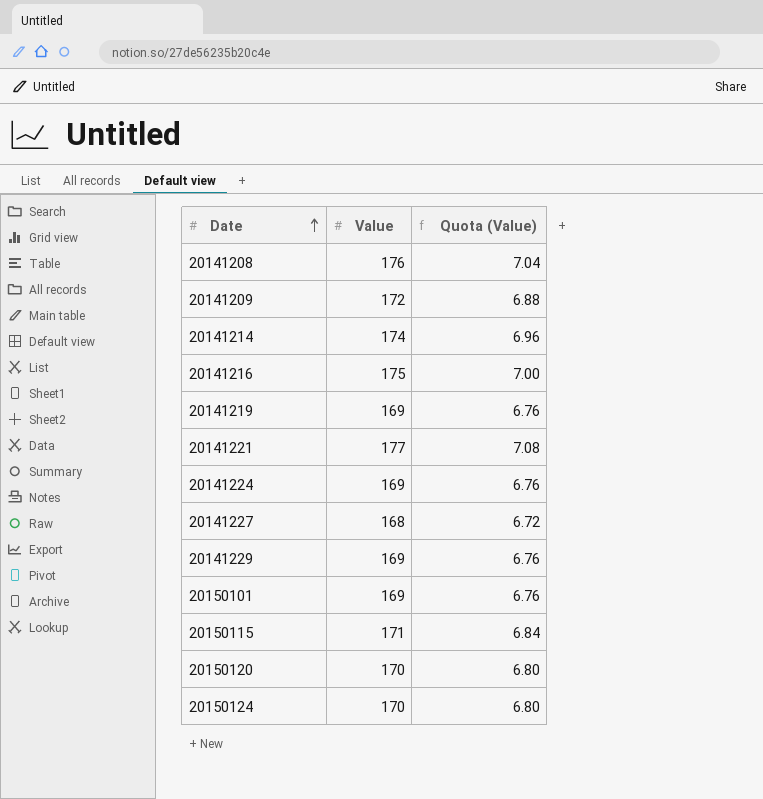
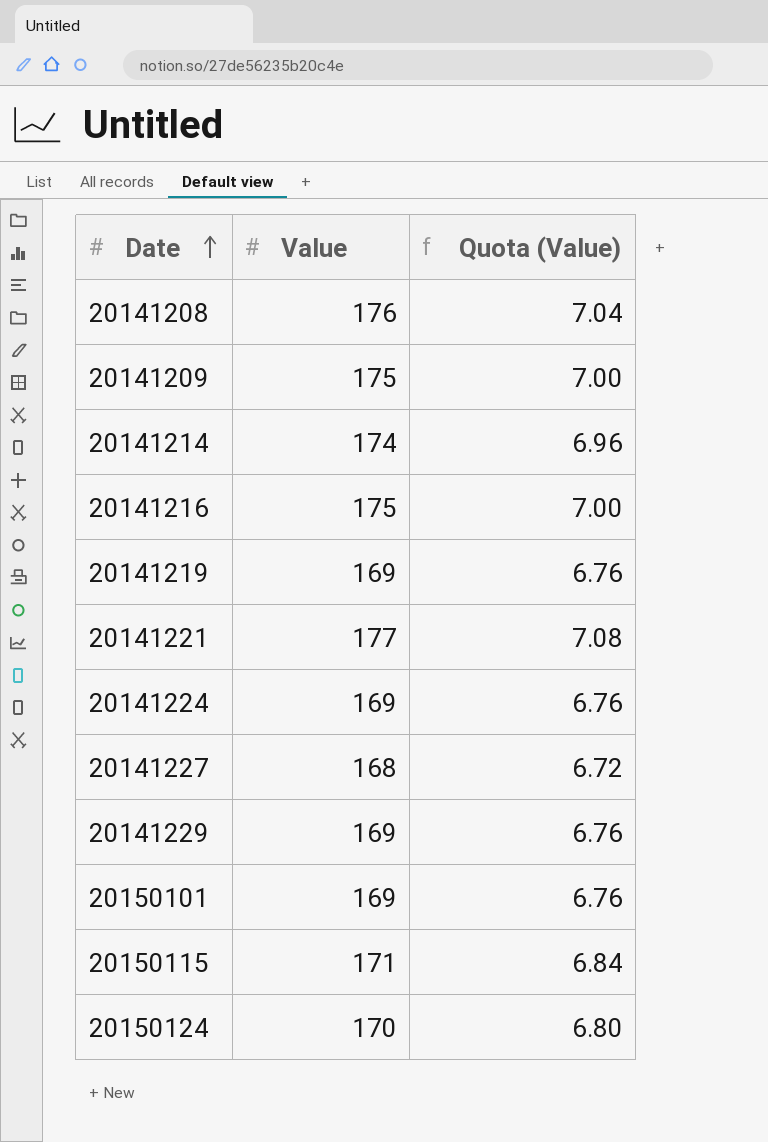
row 20150120: 170 | 6.80 -> none
20141209 | Value: 172 -> 175
20141209 | Quota (Value): 6.88 -> 7.00

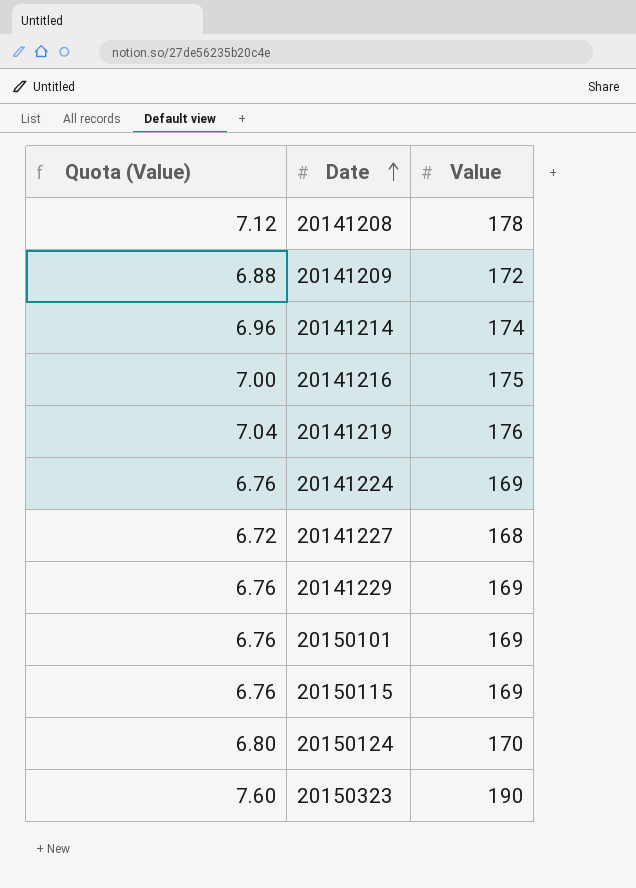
column Quota (Value) | position: 3 -> 1
row 20141221: 177 | 7.08 -> none
20141208 | Quota (Value): 7.04 -> 7.12
20141208 | Value: 176 -> 178
20141209 | Quota (Value): 7.00 -> 6.88
20141209 | Value: 175 -> 172
20141219 | Quota (Value): 6.76 -> 7.04
20141219 | Value: 169 -> 176
20150115 | Quota (Value): 6.84 -> 6.76
20150115 | Value: 171 -> 169
row 20150323: none -> 7.60 | 190

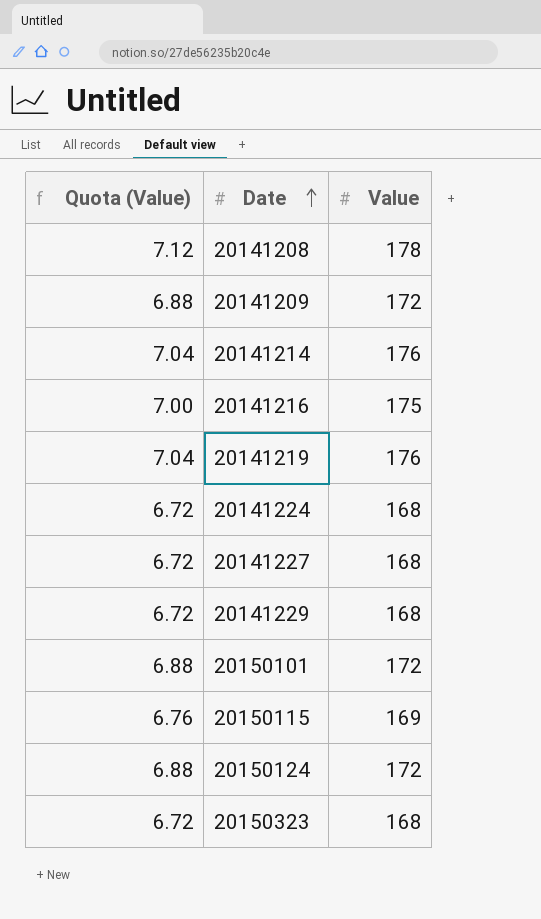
20141214 | Quota (Value): 6.96 -> 7.04
20141214 | Value: 174 -> 176
20141224 | Quota (Value): 6.76 -> 6.72
20141224 | Value: 169 -> 168
20141229 | Quota (Value): 6.76 -> 6.72
20141229 | Value: 169 -> 168
20150101 | Quota (Value): 6.76 -> 6.88
20150101 | Value: 169 -> 172
20150124 | Quota (Value): 6.80 -> 6.88
20150124 | Value: 170 -> 172
20150323 | Quota (Value): 7.60 -> 6.72
20150323 | Value: 190 -> 168

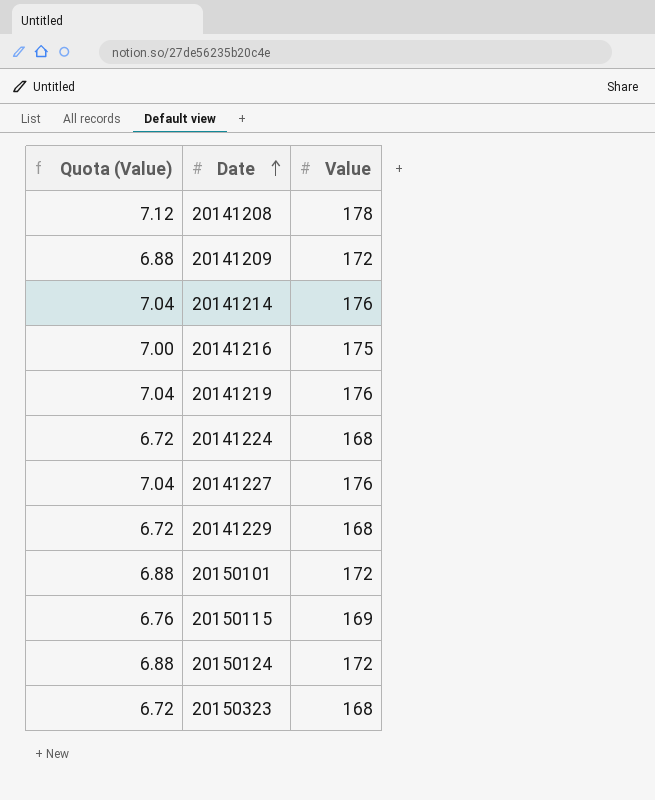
20141227 | Quota (Value): 6.72 -> 7.04
20141227 | Value: 168 -> 176

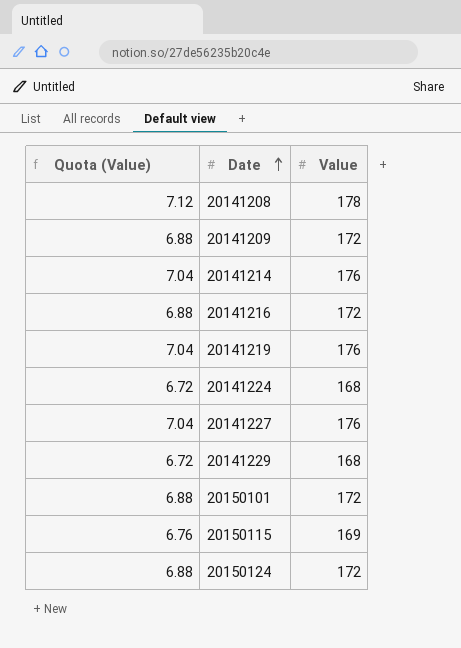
row 20150323: 6.72 | 168 -> none
20141216 | Quota (Value): 7.00 -> 6.88
20141216 | Value: 175 -> 172

